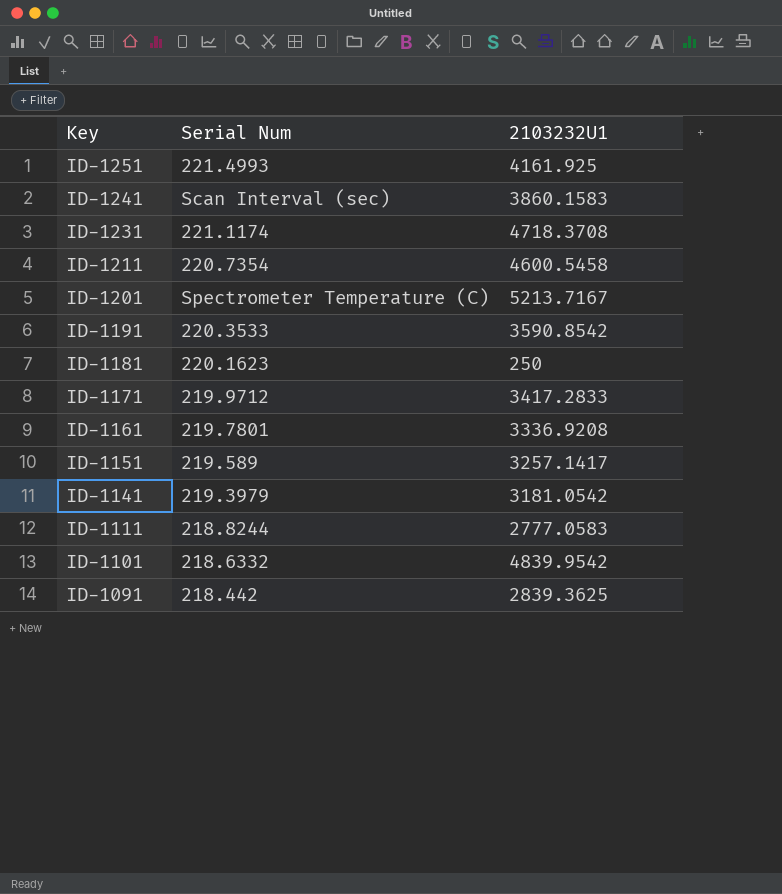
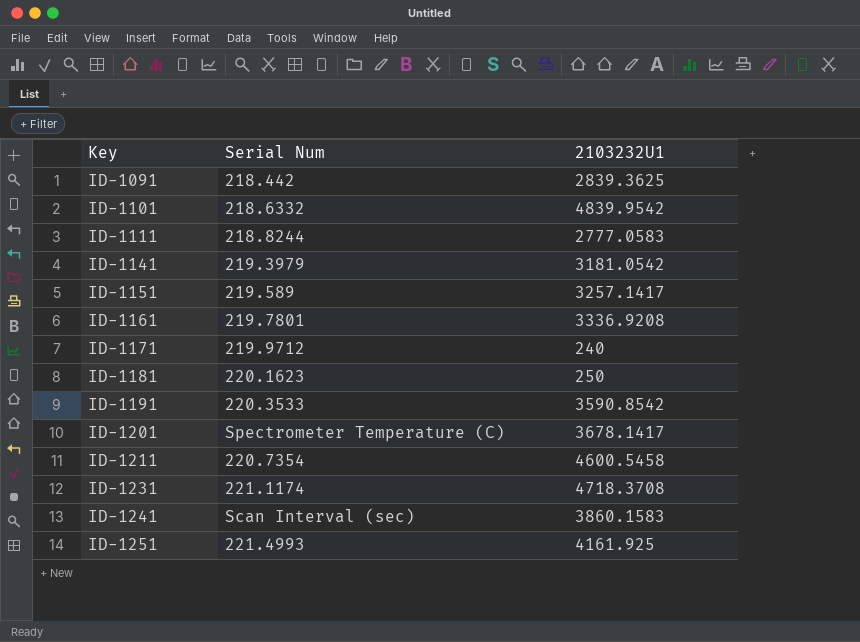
row order: Key descending -> Key ascending
ID-1171 | 2103232U1: 3417.2833 -> 240
ID-1201 | 2103232U1: 5213.7167 -> 3678.1417

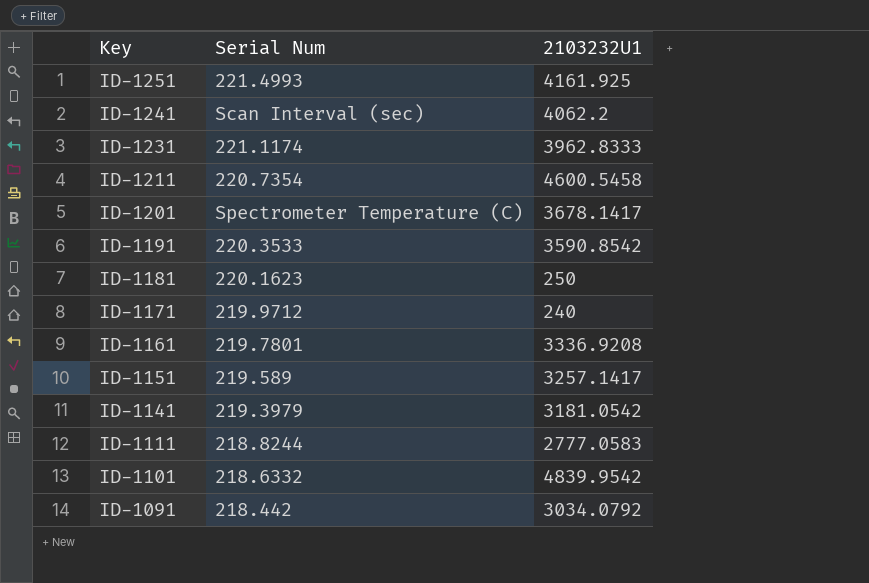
row order: Key ascending -> Key descending
ID-1241 | 2103232U1: 3860.1583 -> 4062.2
ID-1231 | 2103232U1: 4718.3708 -> 3962.8333
ID-1091 | 2103232U1: 2839.3625 -> 3034.0792

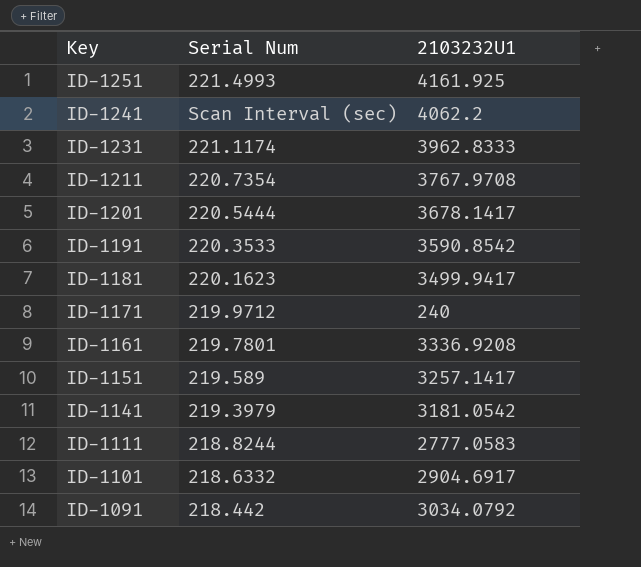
ID-1211 | 2103232U1: 4600.5458 -> 3767.9708
ID-1201 | Serial Num: Spectrometer Temperature (C) -> 220.5444
ID-1181 | 2103232U1: 250 -> 3499.9417
ID-1101 | 2103232U1: 4839.9542 -> 2904.6917

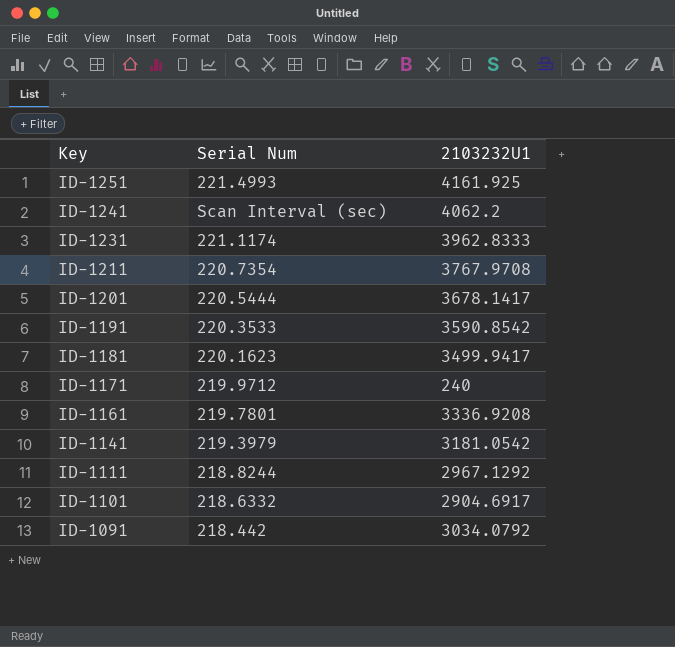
row ID-1151: 219.589 | 3257.1417 -> none
ID-1111 | 2103232U1: 2777.0583 -> 2967.1292

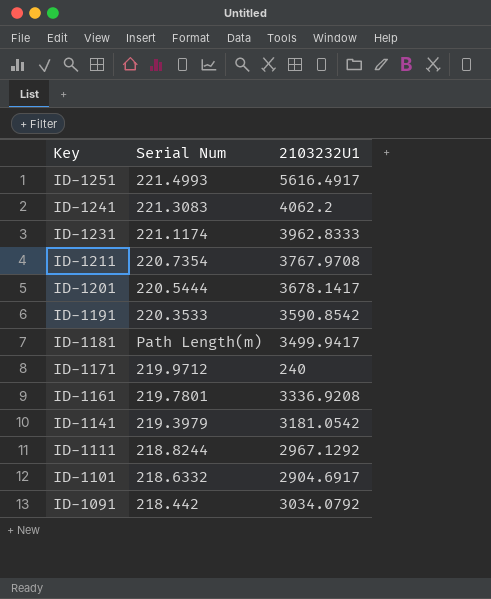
ID-1251 | 2103232U1: 4161.925 -> 5616.4917
ID-1241 | Serial Num: Scan Interval (sec) -> 221.3083
ID-1181 | Serial Num: 220.1623 -> Path Length(m)

